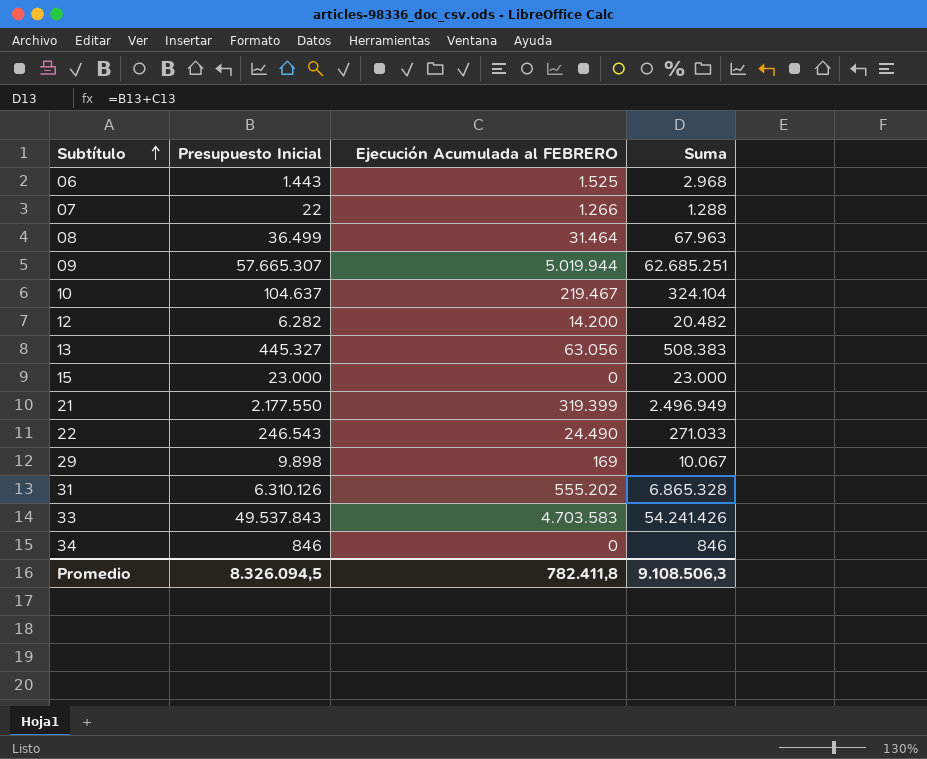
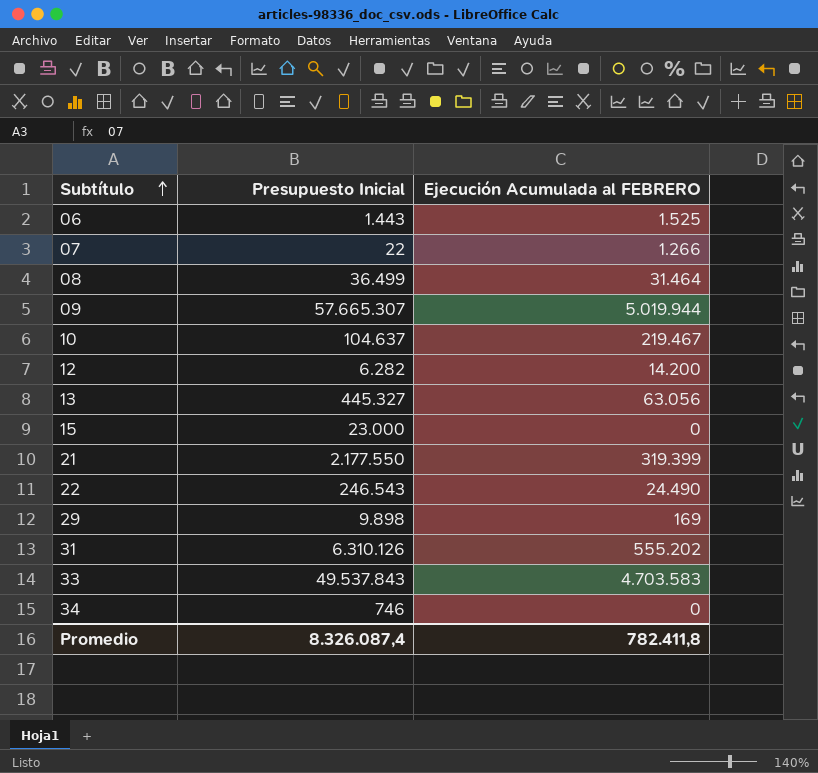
column Suma | formula: [Presupuesto Inicial] + [Ejecución Acumulada al FEBRERO] -> none
34 | Presupuesto Inicial: 846 -> 746
Promedio | Presupuesto Inicial: 8.326.094,5 -> 8.326.087,4

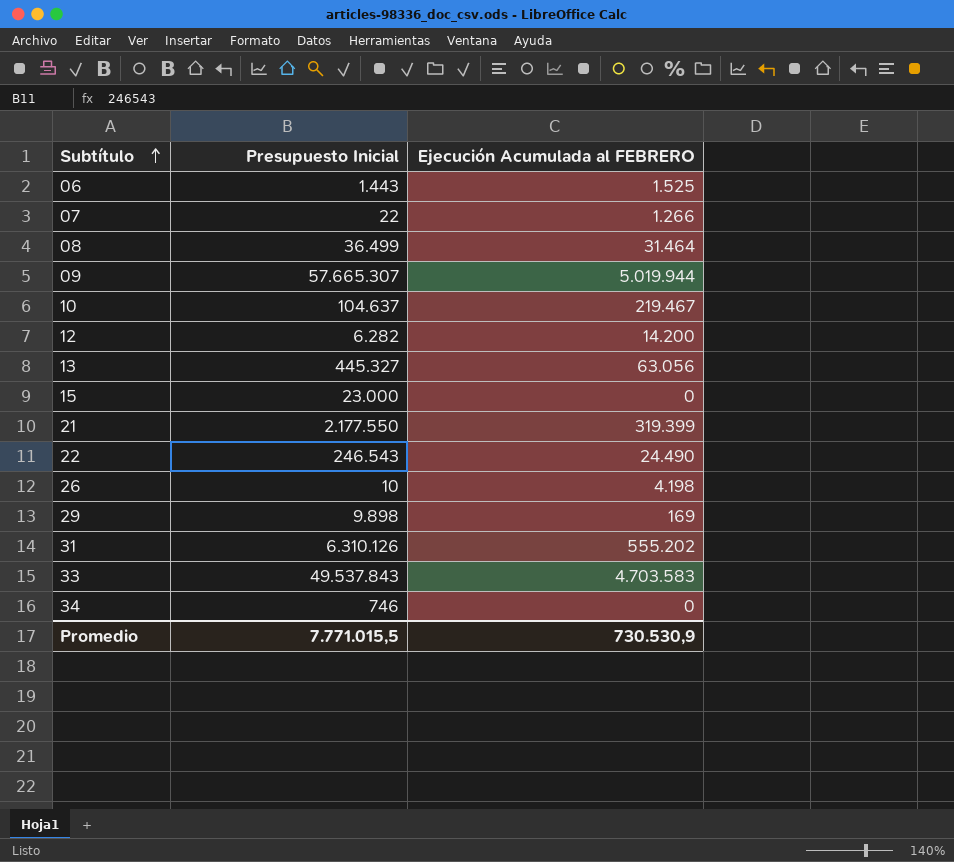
row 26: none -> 10 | 4.198
Promedio | Presupuesto Inicial: 8.326.087,4 -> 7.771.015,5
Promedio | Ejecución Acumulada al FEBRERO: 782.411,8 -> 730.530,9

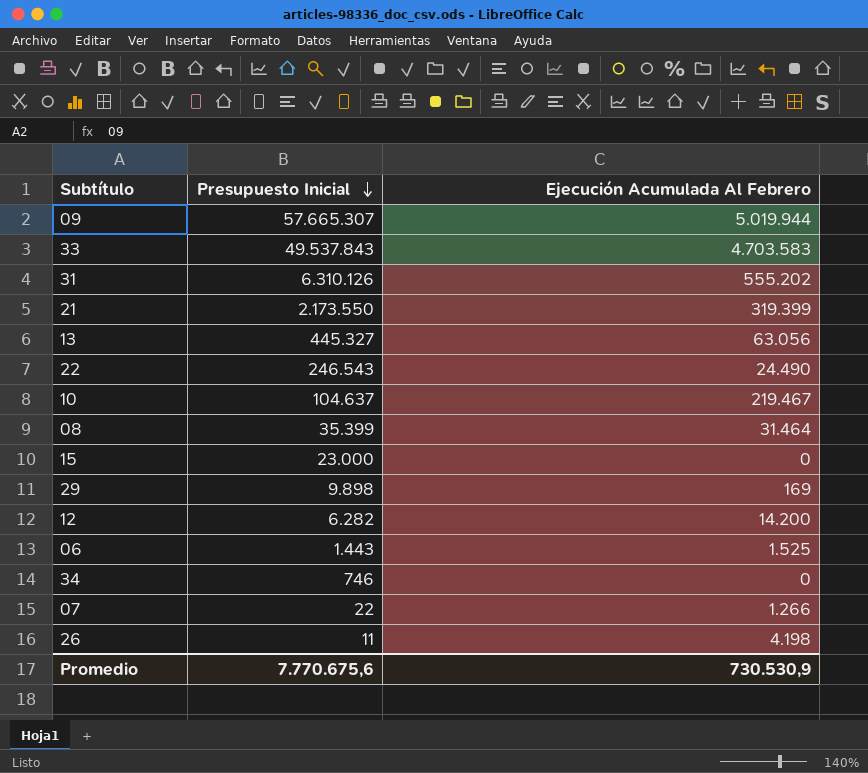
row order: Subtítulo ascending -> Presupuesto Inicial descending
column name: Ejecución Acumulada al FEBRERO -> Ejecución Acumulada Al Febrero
21 | Presupuesto Inicial: 2.177.550 -> 2.173.550
08 | Presupuesto Inicial: 36.499 -> 35.399
26 | Presupuesto Inicial: 10 -> 11
Promedio | Presupuesto Inicial: 7.771.015,5 -> 7.770.675,6

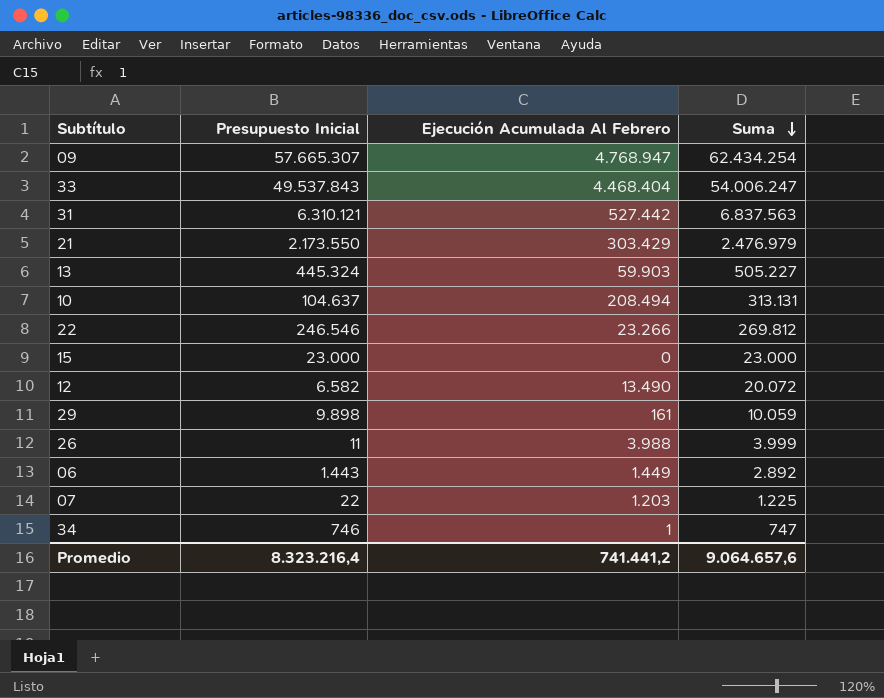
row order: Presupuesto Inicial descending -> Suma descending
column Suma | formula: none -> [Presupuesto Inicial] + [Ejecución Acumulada Al Febrero]
row 08: 35.399 | 31.464 -> none
09 | Ejecución Acumulada Al Febrero: 5.019.944 -> 4.768.947
33 | Ejecución Acumulada Al Febrero: 4.703.583 -> 4.468.404
31 | Presupuesto Inicial: 6.310.126 -> 6.310.121
31 | Ejecución Acumulada Al Febrero: 555.202 -> 527.442
21 | Ejecución Acumulada Al Febrero: 319.399 -> 303.429
13 | Presupuesto Inicial: 445.327 -> 445.324
13 | Ejecución Acumulada Al Febrero: 63.056 -> 59.903
10 | Ejecución Acumulada Al Febrero: 219.467 -> 208.494
22 | Presupuesto Inicial: 246.543 -> 246.546
22 | Ejecución Acumulada Al Febrero: 24.490 -> 23.266
12 | Presupuesto Inicial: 6.282 -> 6.582
12 | Ejecución Acumulada Al Febrero: 14.200 -> 13.490
29 | Ejecución Acumulada Al Febrero: 169 -> 161
26 | Ejecución Acumulada Al Febrero: 4.198 -> 3.988
06 | Ejecución Acumulada Al Febrero: 1.525 -> 1.449
07 | Ejecución Acumulada Al Febrero: 1.266 -> 1.203
34 | Ejecución Acumulada Al Febrero: 0 -> 1
Promedio | Presupuesto Inicial: 7.770.675,6 -> 8.323.216,4
Promedio | Ejecución Acumulada Al Febrero: 730.530,9 -> 741.441,2

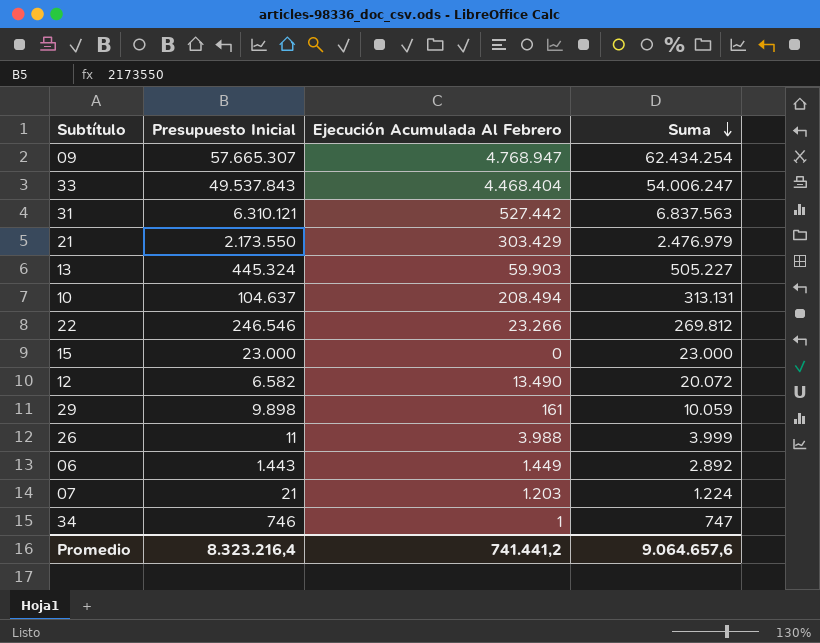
07 | Presupuesto Inicial: 22 -> 21
07 | Suma: 1.225 -> 1.224

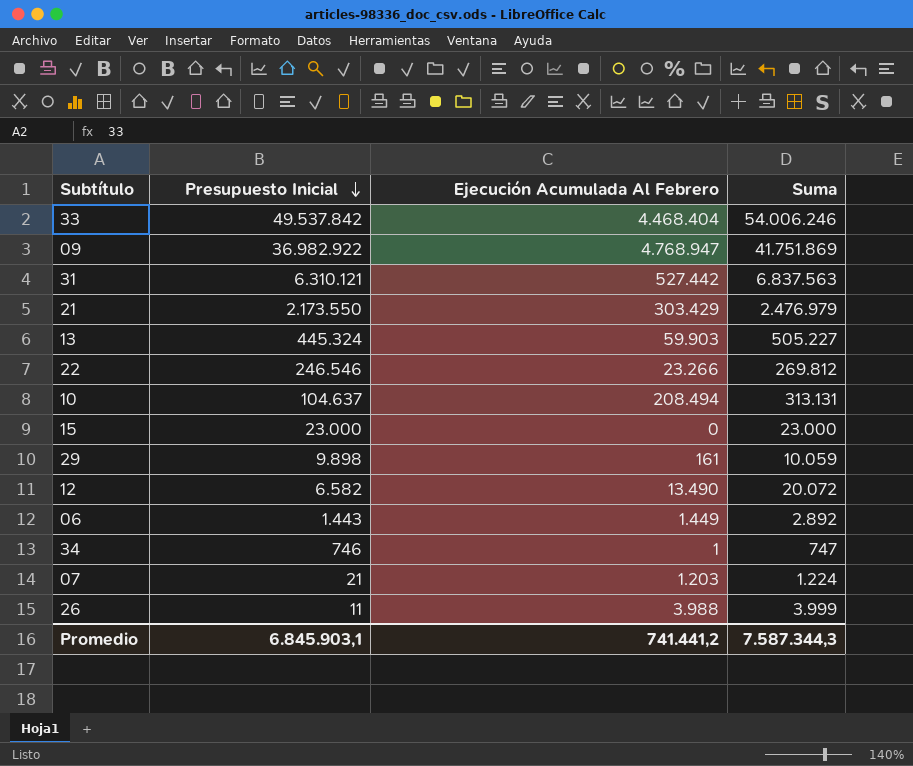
row order: Suma descending -> Presupuesto Inicial descending
33 | Presupuesto Inicial: 49.537.843 -> 49.537.842
33 | Suma: 54.006.247 -> 54.006.246
09 | Presupuesto Inicial: 57.665.307 -> 36.982.922
09 | Suma: 62.434.254 -> 41.751.869
Promedio | Presupuesto Inicial: 8.323.216,4 -> 6.845.903,1
Promedio | Suma: 9.064.657,6 -> 7.587.344,3

